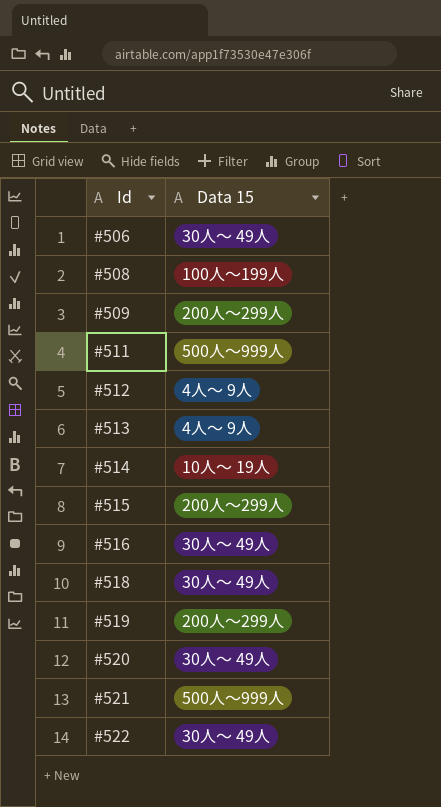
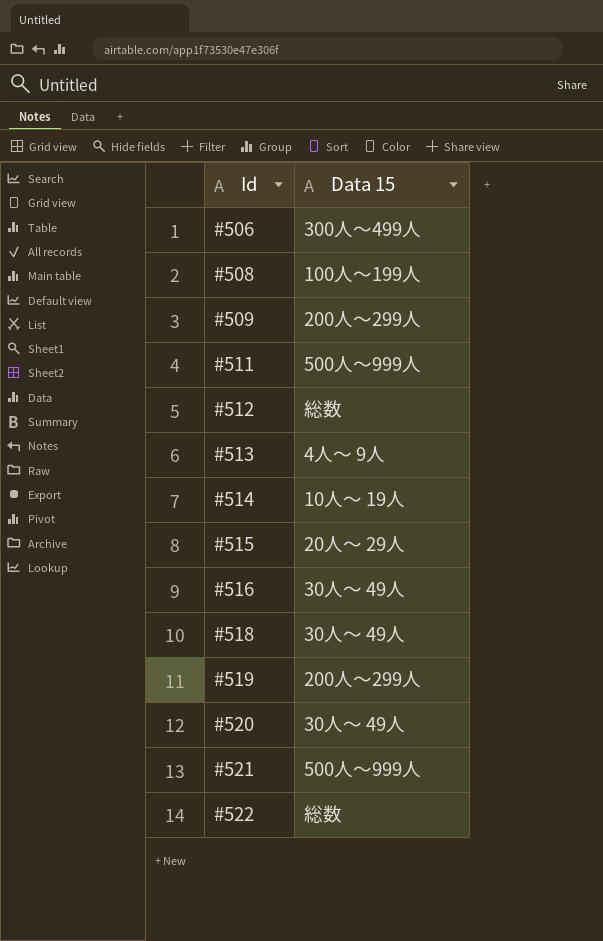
#506 | Data 15: 30人～ 49人 -> 300人～499人
#512 | Data 15: 4人～ 9人 -> 総数
#515 | Data 15: 200人～299人 -> 20人～ 29人
#522 | Data 15: 30人～ 49人 -> 総数

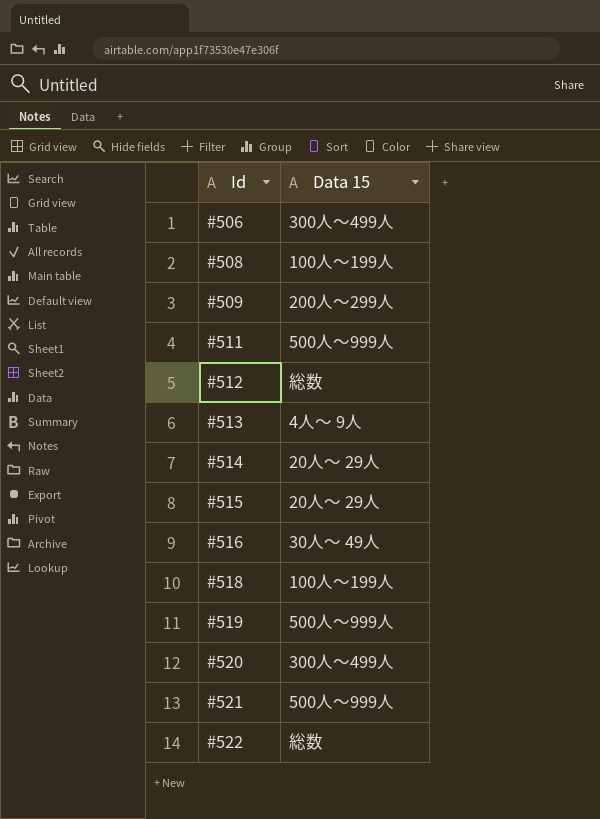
#514 | Data 15: 10人～ 19人 -> 20人～ 29人
#518 | Data 15: 30人～ 49人 -> 100人～199人
#519 | Data 15: 200人～299人 -> 500人～999人
#520 | Data 15: 30人～ 49人 -> 300人～499人

